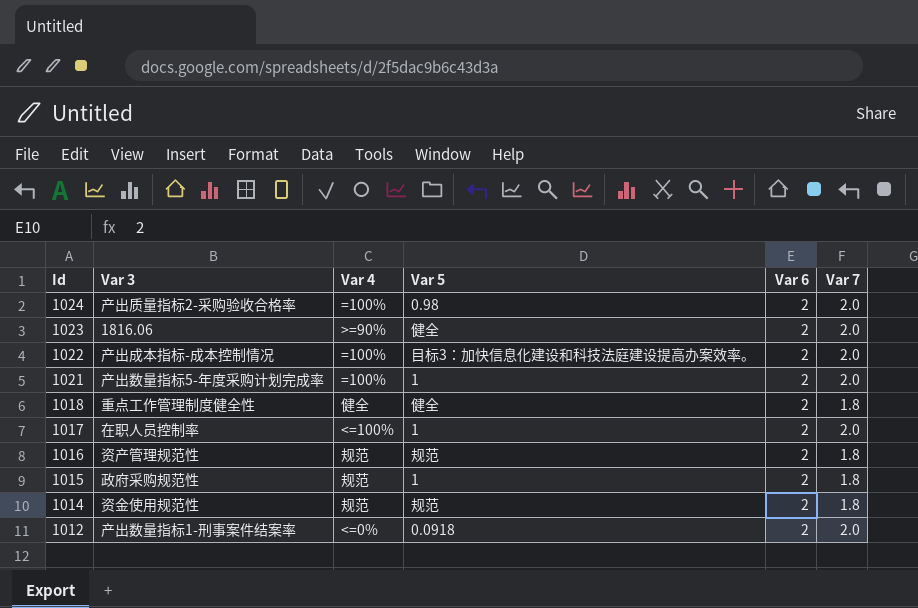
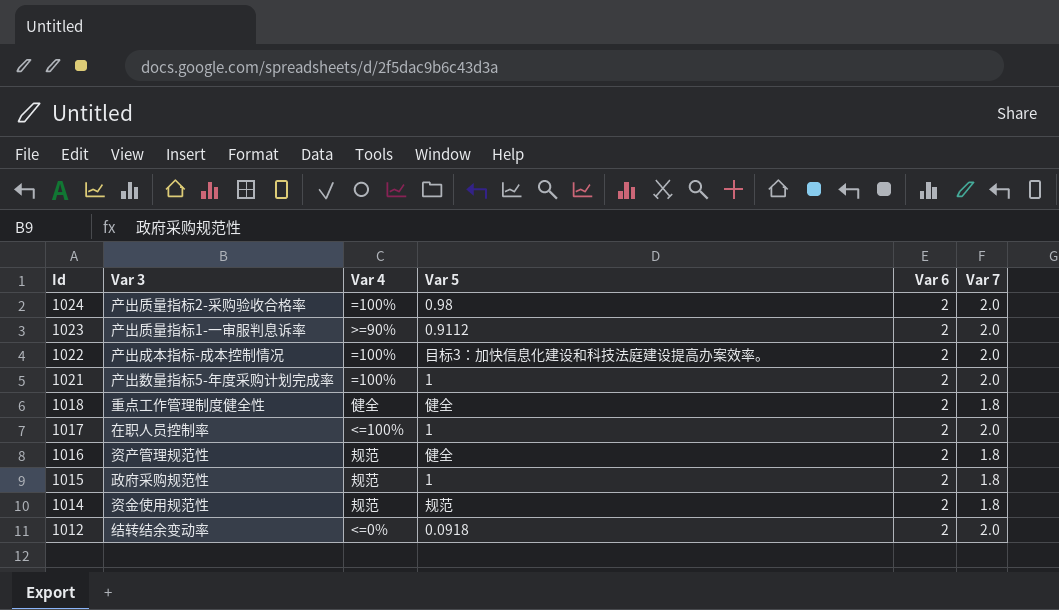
1023 | Var 3: 1816.06 -> 产出质量指标1-一审服判息诉率
1023 | Var 5: 健全 -> 0.9112
1016 | Var 5: 规范 -> 健全
1012 | Var 3: 产出数量指标1-刑事案件结案率 -> 结转结余变动率

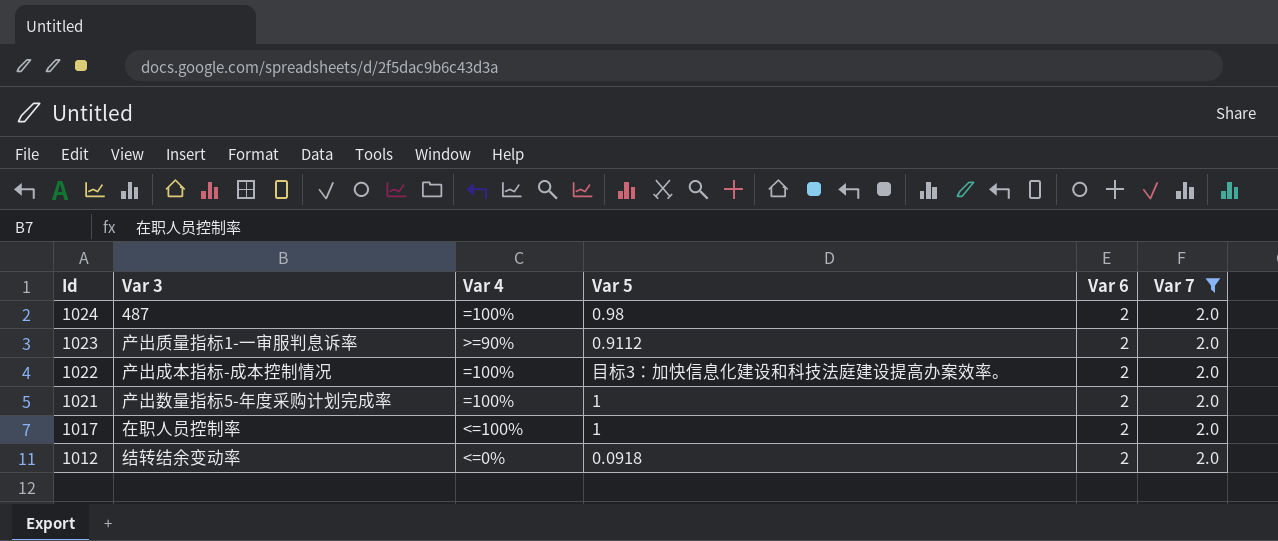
filter: none -> Var 7 = 2.0
1024 | Var 3: 产出质量指标2-采购验收合格率 -> 487

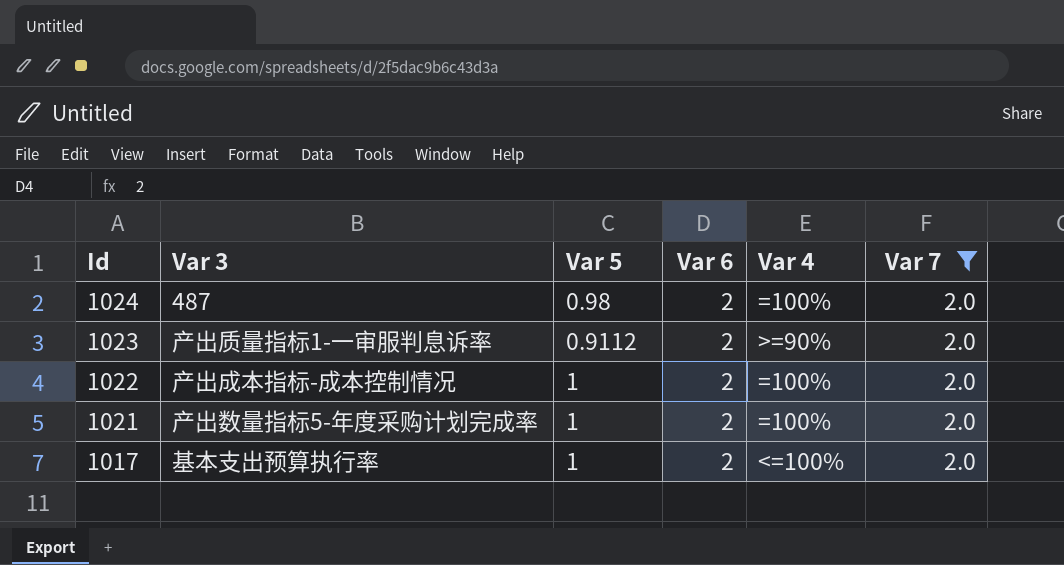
column Var 4 | position: 3 -> 5
row 1012: 结转结余变动率 | <=0% | 0.0918 | 2 | 2.0 -> none
1022 | Var 5: 目标3：加快信息化建设和科技法庭建设提高办案效率。 -> 1
1017 | Var 3: 在职人员控制率 -> 基本支出预算执行率

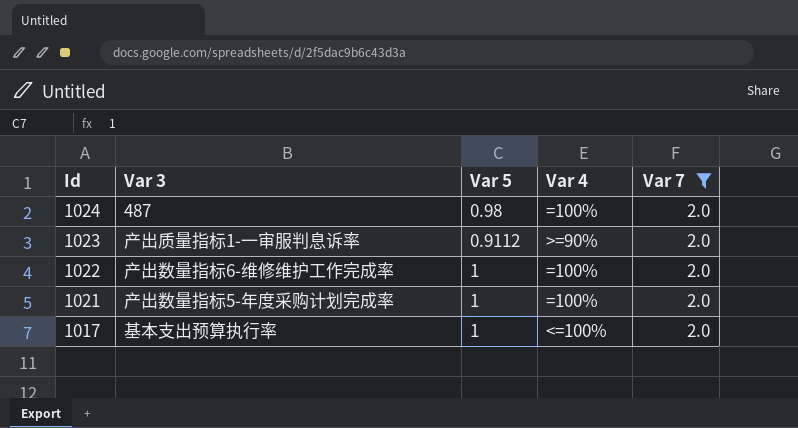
column Var 6 | position: 4 -> none
1022 | Var 3: 产出成本指标-成本控制情况 -> 产出数量指标6-维修维护工作完成率

